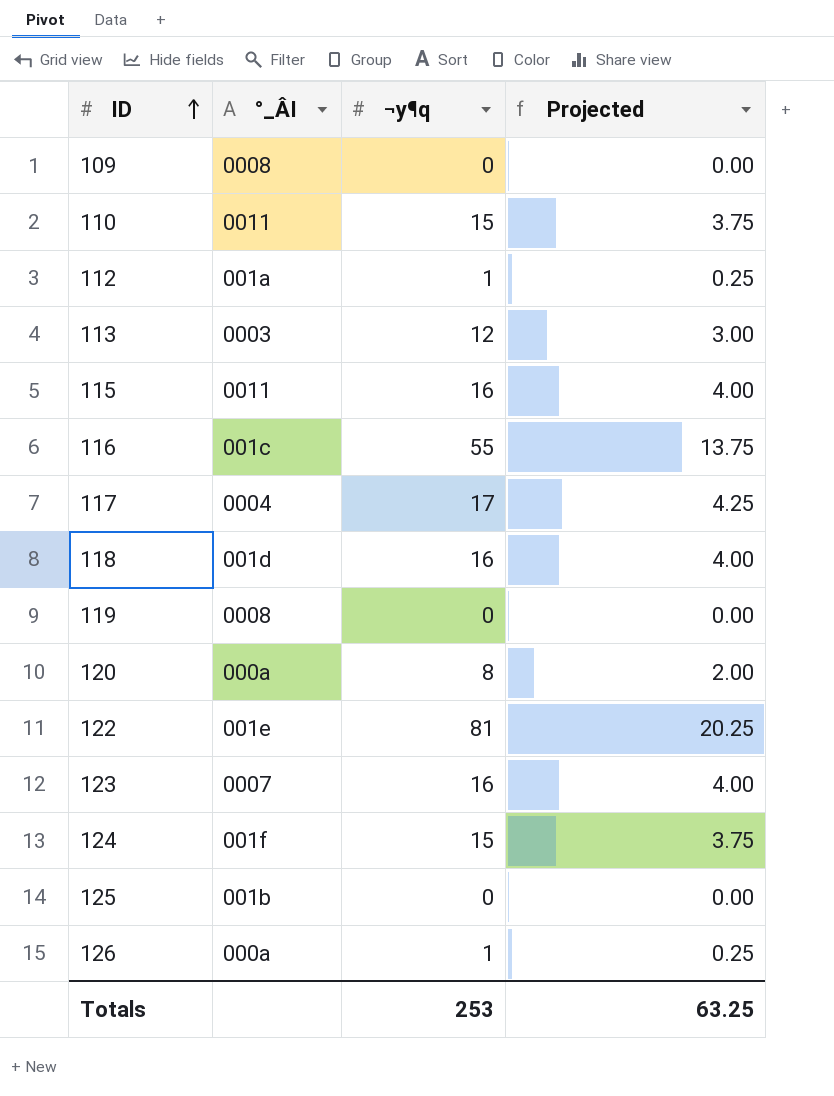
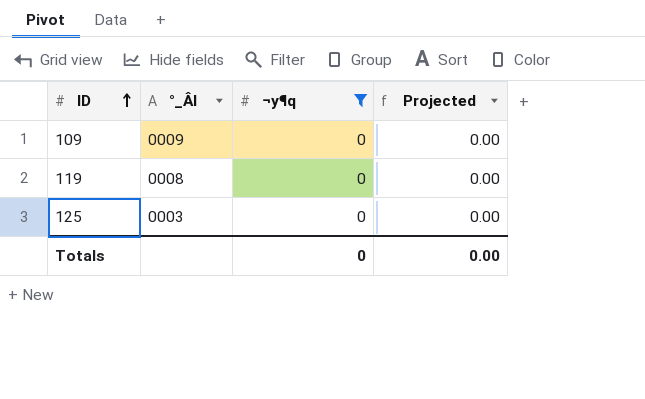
filter: none -> ¬y¶q = 0
109 | °_ÂI: 0008 -> 0009
125 | °_ÂI: 001b -> 0003
Totals | ¬y¶q: 253 -> 0
Totals | Projected: 63.25 -> 0.00

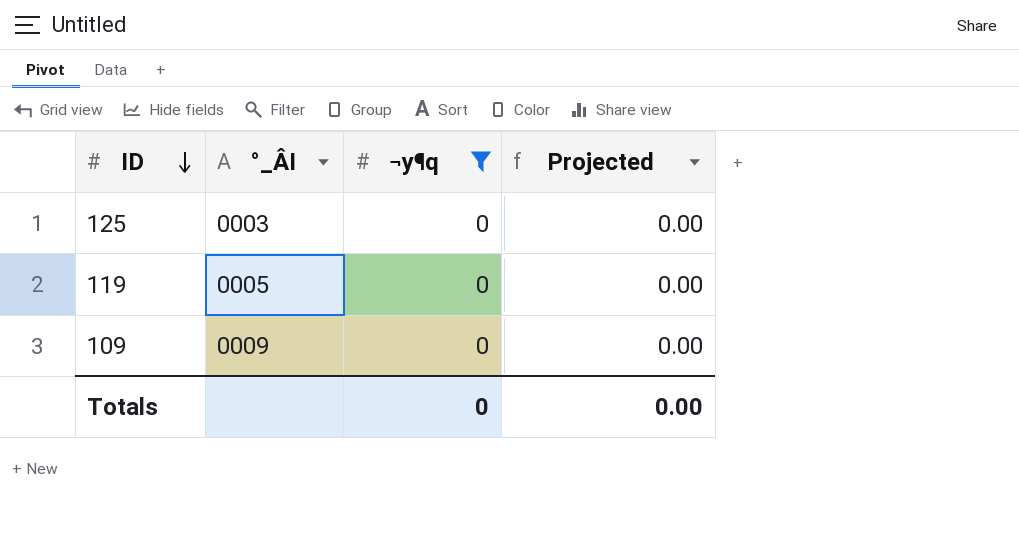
row order: ID ascending -> ID descending
119 | °_ÂI: 0008 -> 0005

